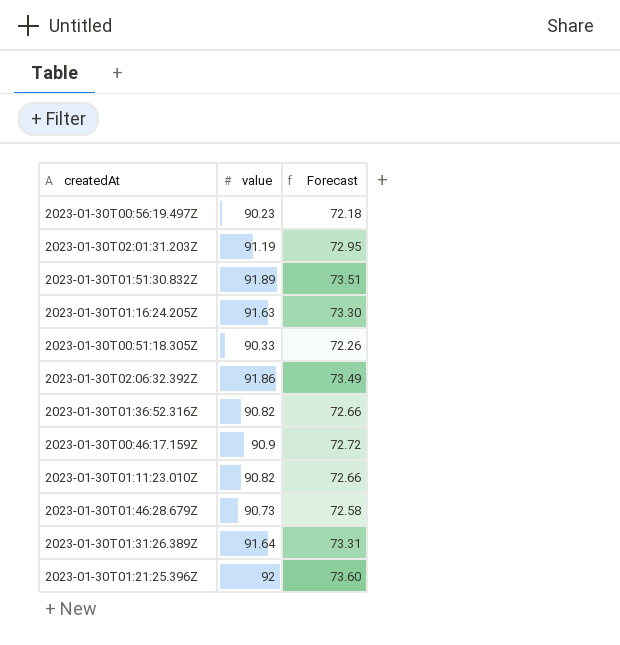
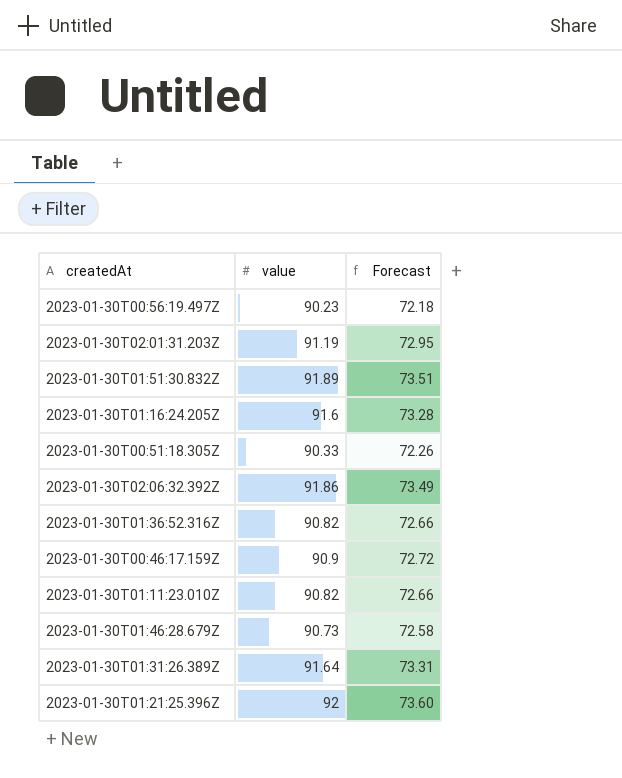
2023-01-30T01:16:24.205Z | value: 91.63 -> 91.6
2023-01-30T01:16:24.205Z | Forecast: 73.30 -> 73.28

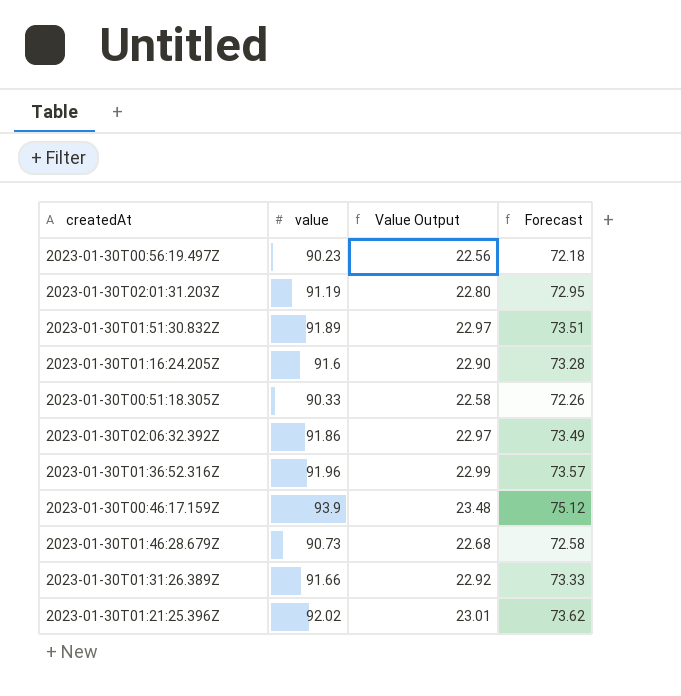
column Value Output | formula: none -> [value] * 0.25
row 2023-01-30T01:11:23.010Z: 90.82 | 72.66 -> none
2023-01-30T01:36:52.316Z | value: 90.82 -> 91.96
2023-01-30T01:36:52.316Z | Forecast: 72.66 -> 73.57
2023-01-30T00:46:17.159Z | value: 90.9 -> 93.9
2023-01-30T00:46:17.159Z | Forecast: 72.72 -> 75.12
2023-01-30T01:31:26.389Z | value: 91.64 -> 91.66
2023-01-30T01:31:26.389Z | Forecast: 73.31 -> 73.33
2023-01-30T01:21:25.396Z | value: 92 -> 92.02
2023-01-30T01:21:25.396Z | Forecast: 73.60 -> 73.62

